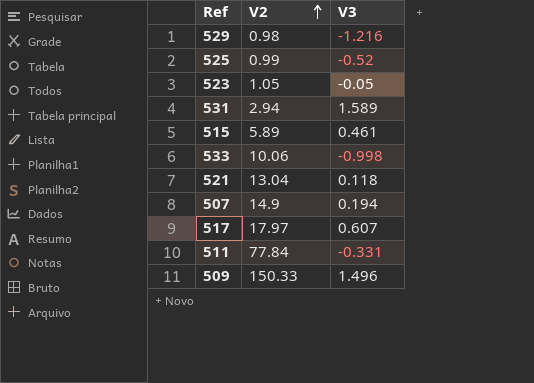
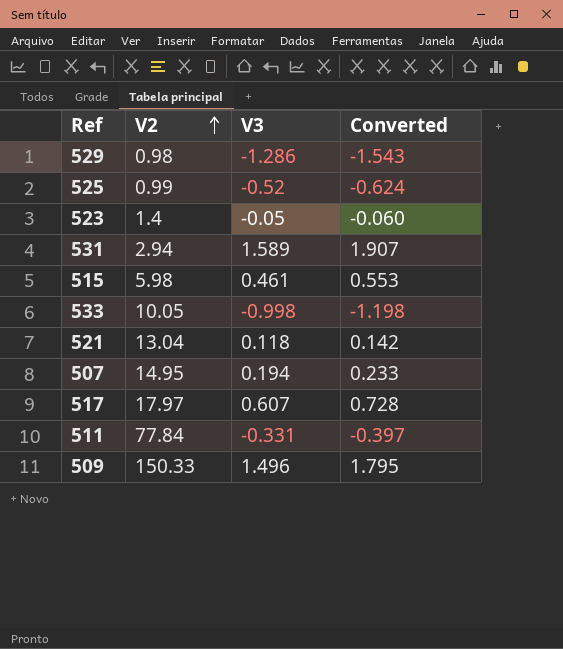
column Converted | formula: none -> [V3] * 1.2
529 | V3: -1.216 -> -1.286
523 | V2: 1.05 -> 1.4
515 | V2: 5.89 -> 5.98
533 | V2: 10.06 -> 10.05
507 | V2: 14.9 -> 14.95

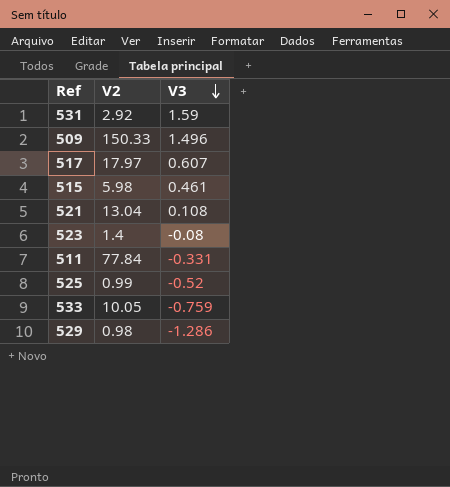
row order: V2 ascending -> V3 descending
column Converted | formula: [V3] * 1.2 -> none
row 507: 14.95 | 0.194 | 0.233 -> none
531 | V2: 2.94 -> 2.92
531 | V3: 1.589 -> 1.59
521 | V3: 0.118 -> 0.108
523 | V3: -0.05 -> -0.08
533 | V3: -0.998 -> -0.759

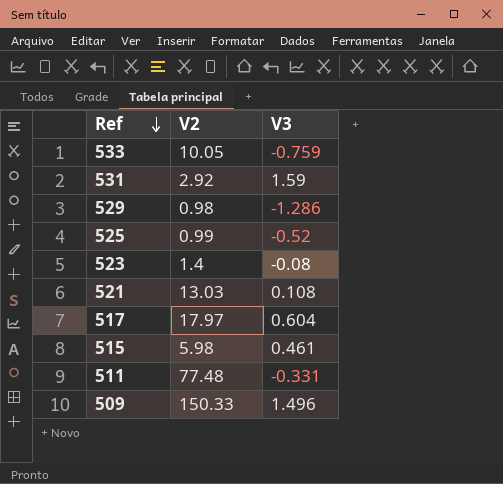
row order: V3 descending -> Ref descending
521 | V2: 13.04 -> 13.03
517 | V3: 0.607 -> 0.604
511 | V2: 77.84 -> 77.48

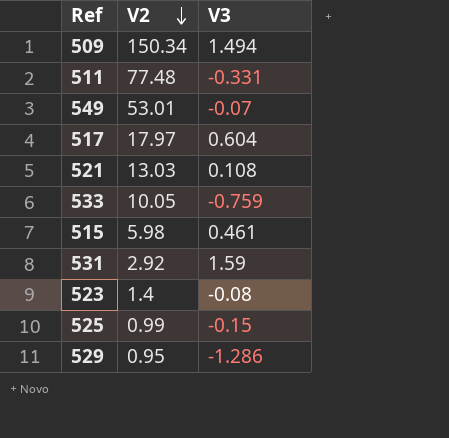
row order: Ref descending -> V2 descending
509 | V2: 150.33 -> 150.34
509 | V3: 1.496 -> 1.494
row 549: none -> 53.01 | -0.07
525 | V3: -0.52 -> -0.15
529 | V2: 0.98 -> 0.95

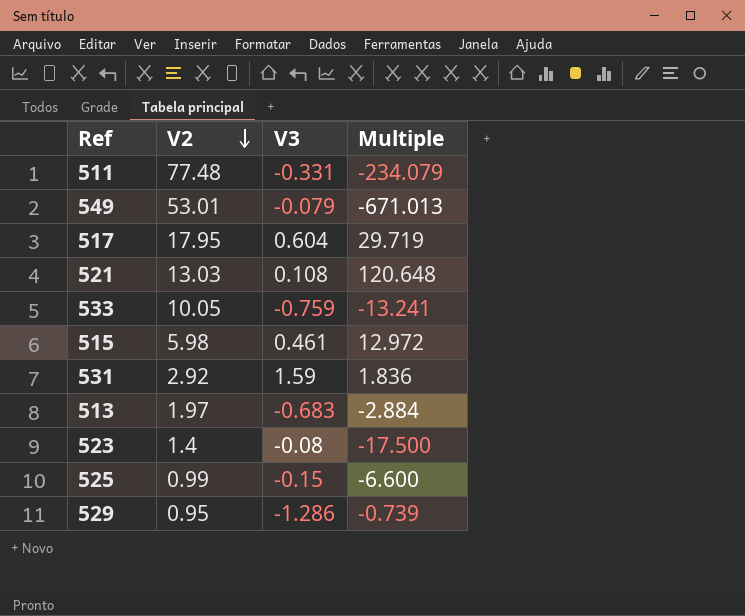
column Multiple | formula: none -> [V2] / [V3]
row 509: 150.34 | 1.494 -> none
549 | V3: -0.07 -> -0.079
517 | V2: 17.97 -> 17.95
row 513: none -> 1.97 | -0.683 | -2.884

